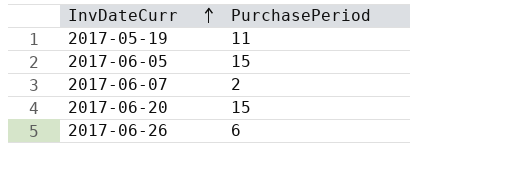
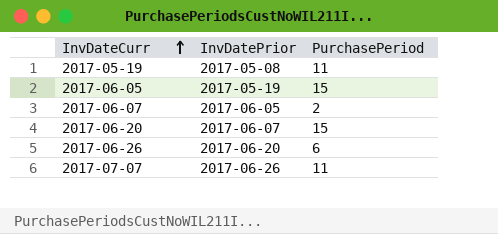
column InvDatePrior | position: none -> 2
row 2017-07-07: none -> 2017-06-26 | 11

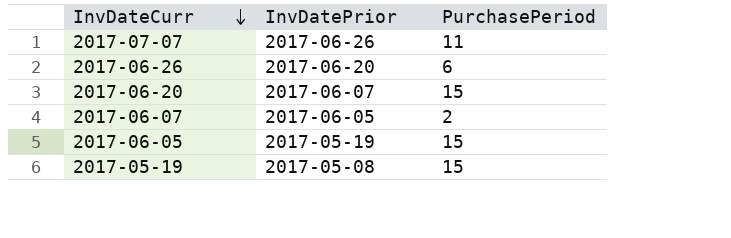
row order: InvDateCurr ascending -> InvDateCurr descending
2017-05-19 | PurchasePeriod: 11 -> 15

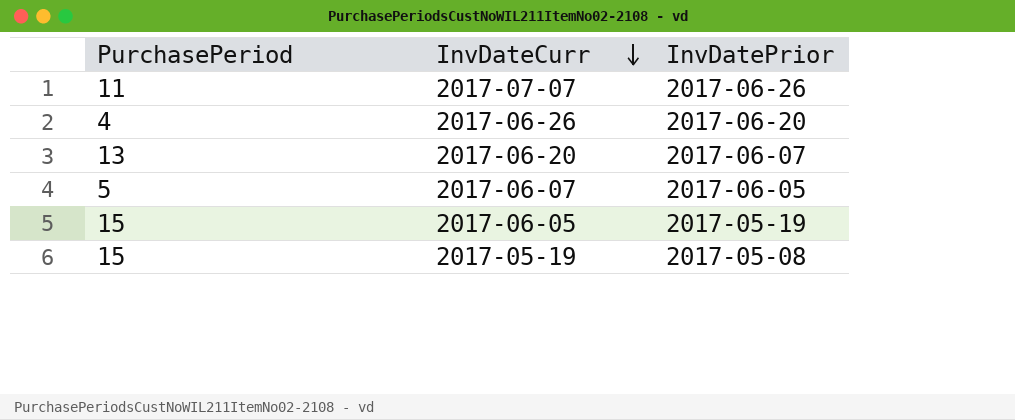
column PurchasePeriod | position: 3 -> 1
2017-06-26 | PurchasePeriod: 6 -> 4
2017-06-20 | PurchasePeriod: 15 -> 13
2017-06-07 | PurchasePeriod: 2 -> 5

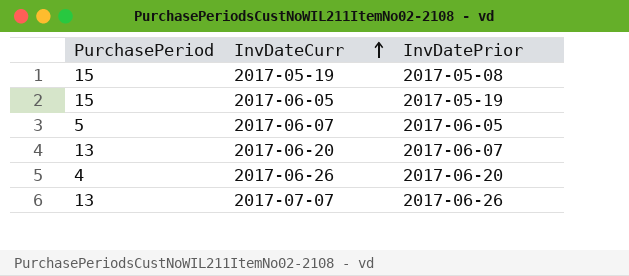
row order: InvDateCurr descending -> InvDateCurr ascending
2017-07-07 | PurchasePeriod: 11 -> 13

